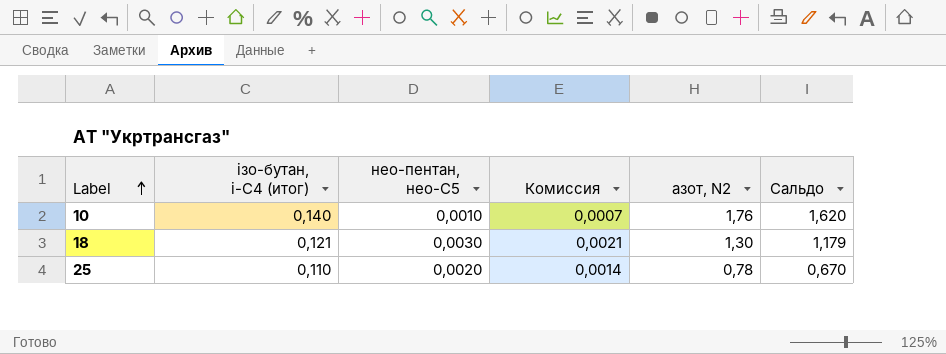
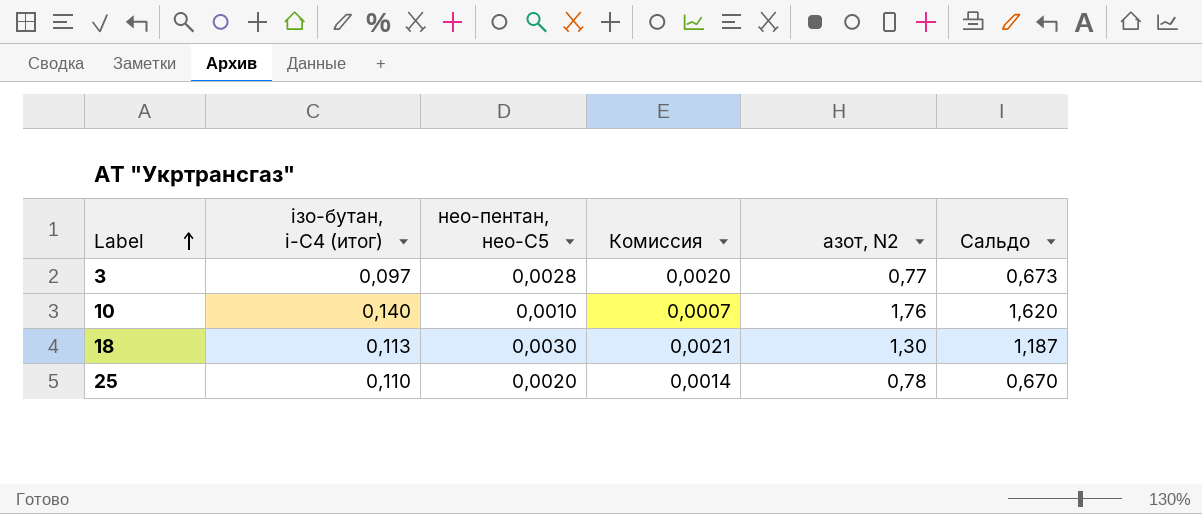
row 3: none -> 0,097 | 0,0028 | 0,0020 | 0,77 | 0,673
18 | ізо-бутан, і-С4 (итог): 0,121 -> 0,113
18 | Сальдо: 1,179 -> 1,187

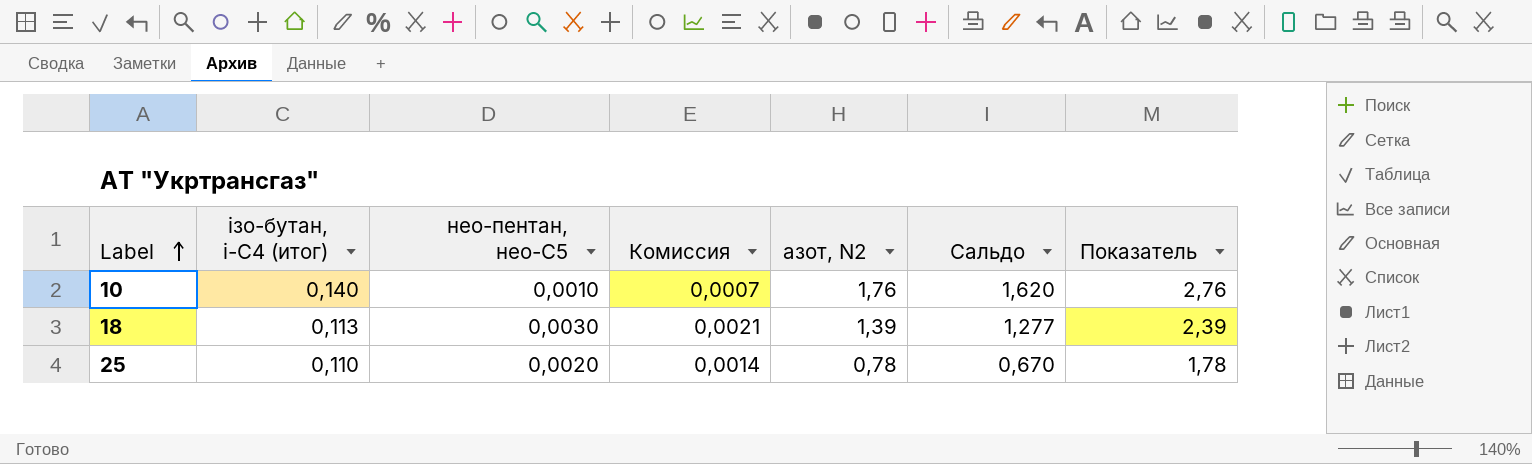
column Показатель | formula: none -> [азот, N2] + 1
row 3: 0,097 | 0,0028 | 0,0020 | 0,77 | 0,673 -> none
18 | азот, N2: 1,30 -> 1,39
18 | Сальдо: 1,187 -> 1,277

